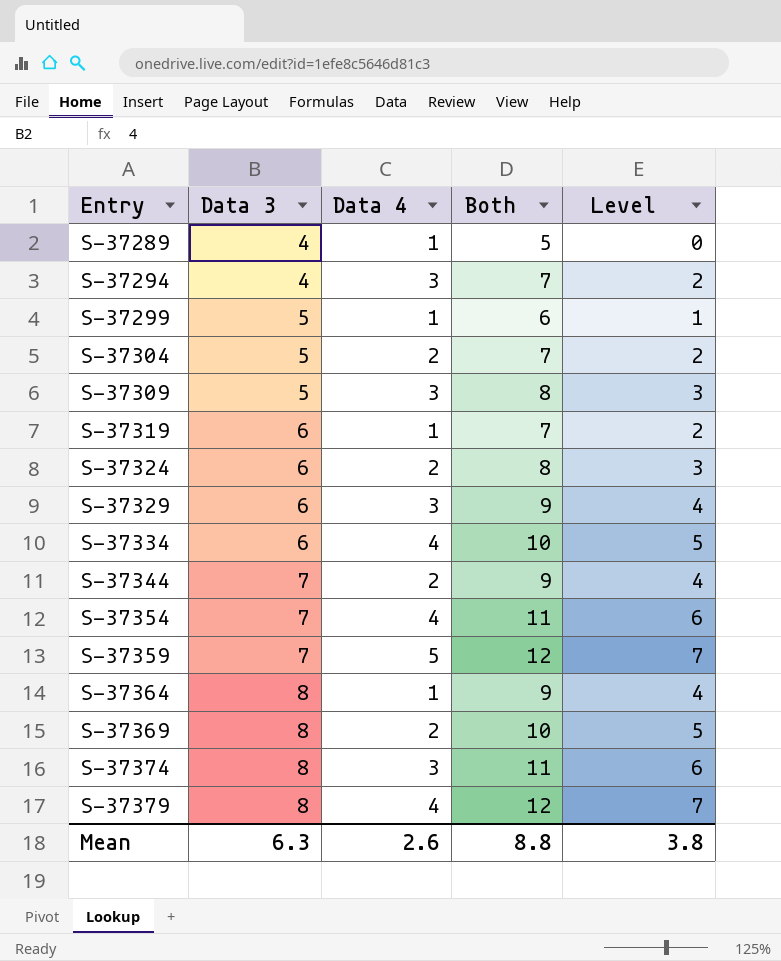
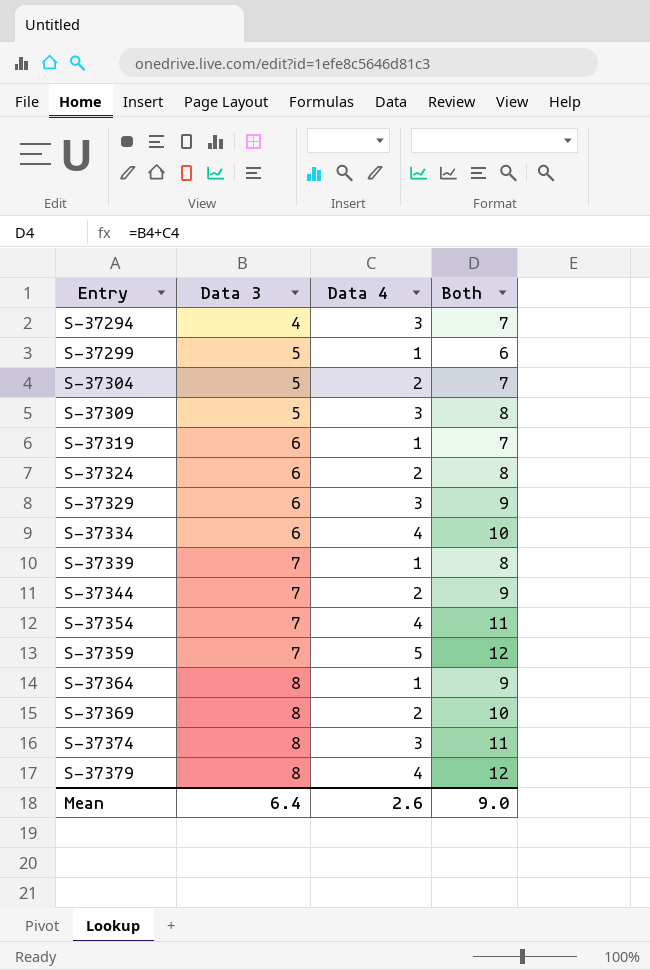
column Level | formula: [Both] - 5 -> none
row S-37289: 4 | 1 | 5 | 0 -> none
row S-37339: none -> 7 | 1 | 8
Mean | Data 3: 6.3 -> 6.4
Mean | Both: 8.8 -> 9.0

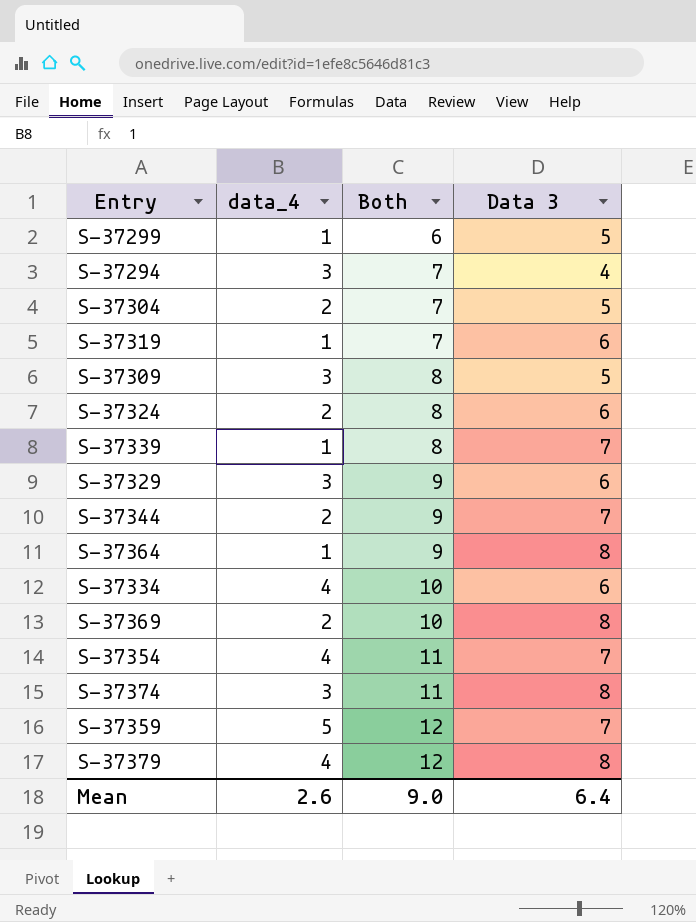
row order: Entry ascending -> Both ascending
column name: Data 4 -> data_4
column Data 3 | position: 2 -> 4

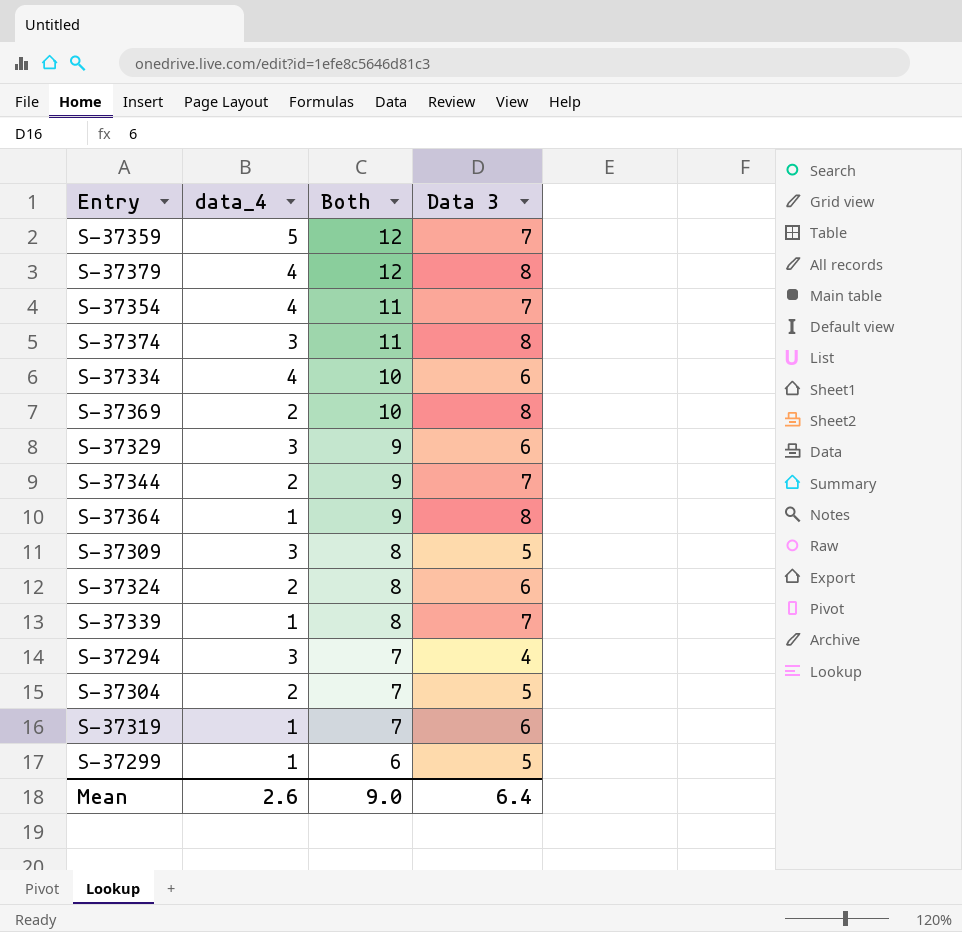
row order: Both ascending -> Both descending

